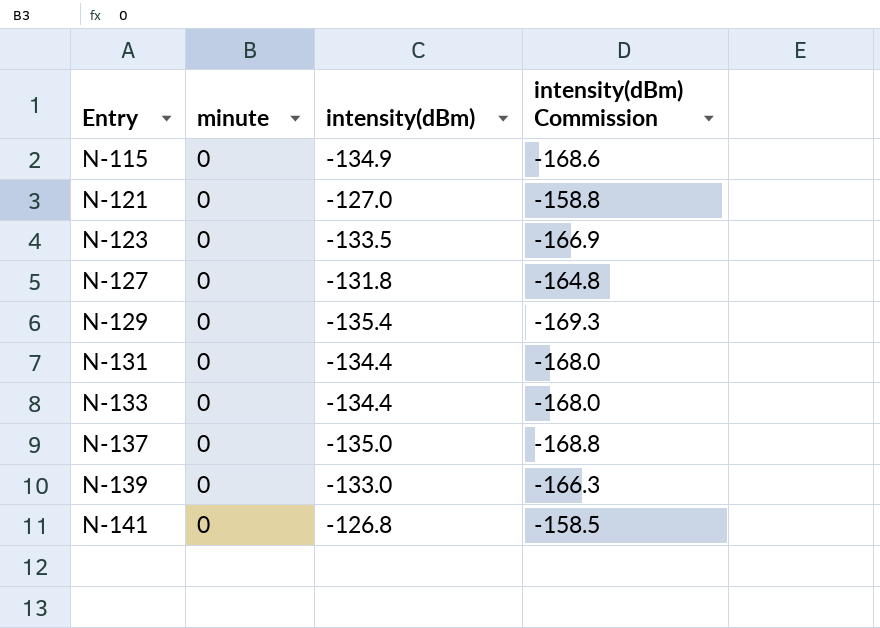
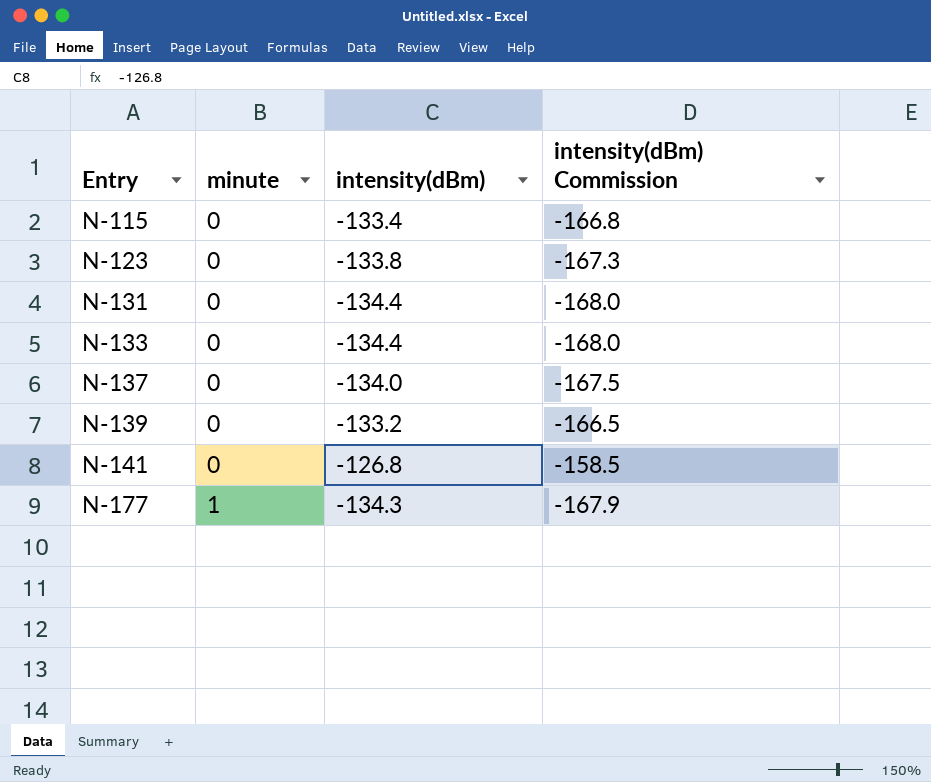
row N-121: 0 | -127.0 | -158.8 -> none
row N-127: 0 | -131.8 | -164.8 -> none
row N-129: 0 | -135.4 | -169.3 -> none
N-115 | intensity(dBm): -134.9 -> -133.4
N-115 | intensity(dBm) Commission: -168.6 -> -166.8
N-123 | intensity(dBm): -133.5 -> -133.8
N-123 | intensity(dBm) Commission: -166.9 -> -167.3
N-137 | intensity(dBm): -135.0 -> -134.0
N-137 | intensity(dBm) Commission: -168.8 -> -167.5
N-139 | intensity(dBm): -133.0 -> -133.2
N-139 | intensity(dBm) Commission: -166.3 -> -166.5
row N-177: none -> 1 | -134.3 | -167.9

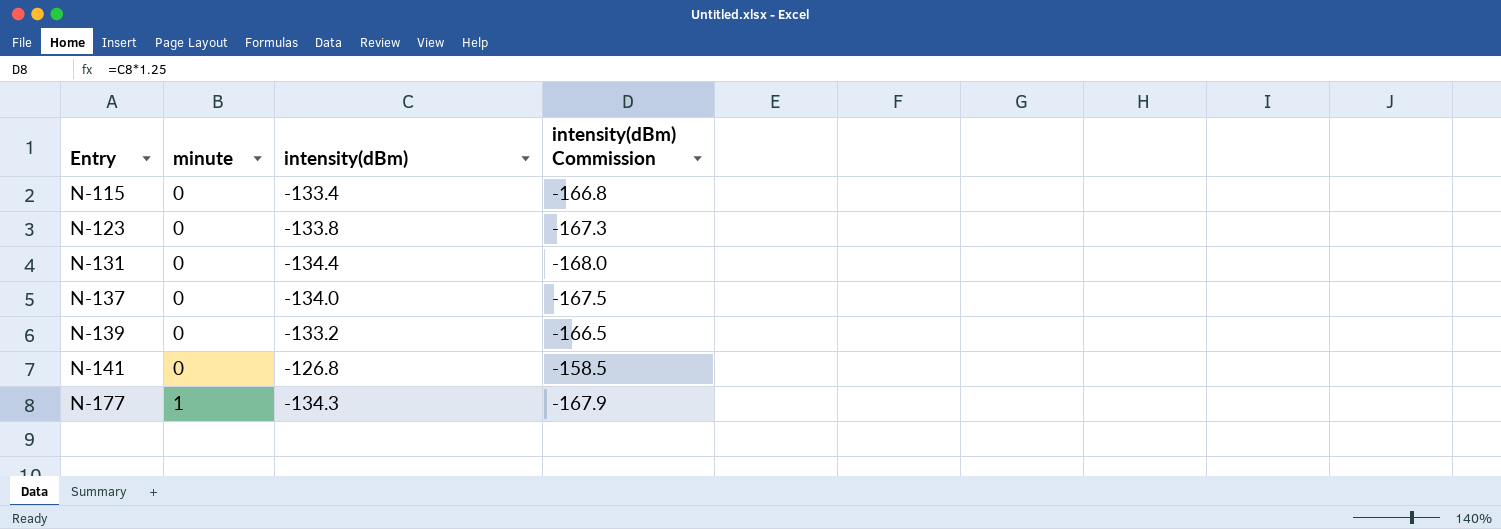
row N-133: 0 | -134.4 | -168.0 -> none

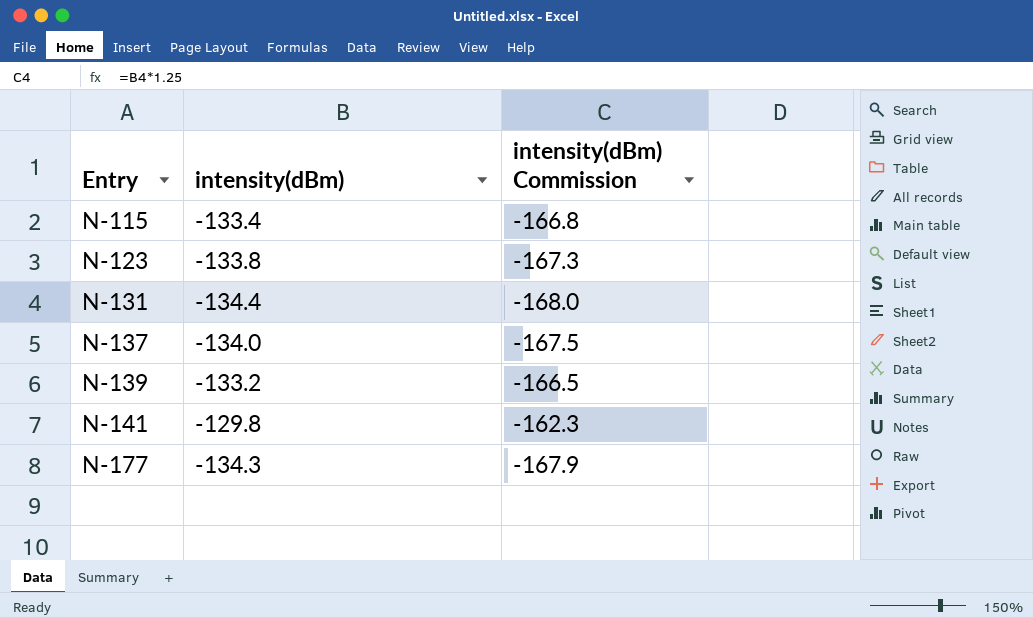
column minute | position: 2 -> none
N-141 | intensity(dBm): -126.8 -> -129.8
N-141 | intensity(dBm) Commission: -158.5 -> -162.3

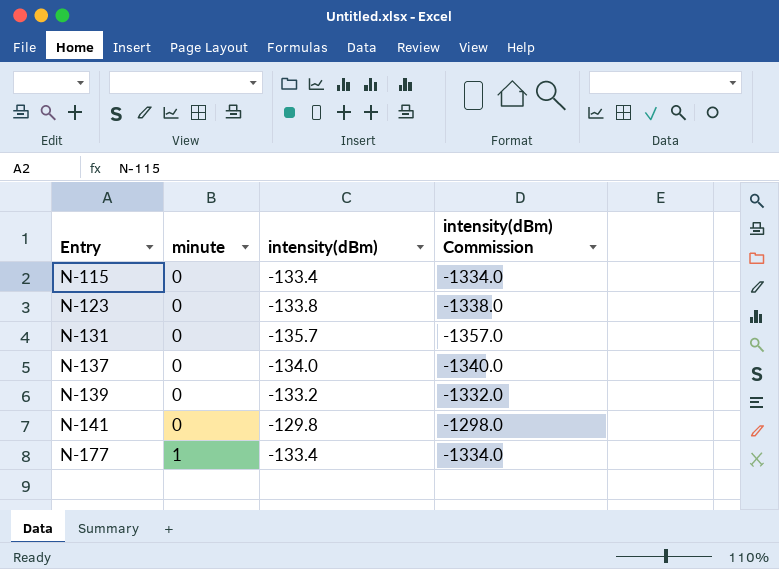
column minute | position: none -> 2
column intensity(dBm) Commission | formula: [intensity(dBm)] * 1.25 -> [intensity(dBm)] * 10
N-131 | intensity(dBm): -134.4 -> -135.7
N-177 | intensity(dBm): -134.3 -> -133.4

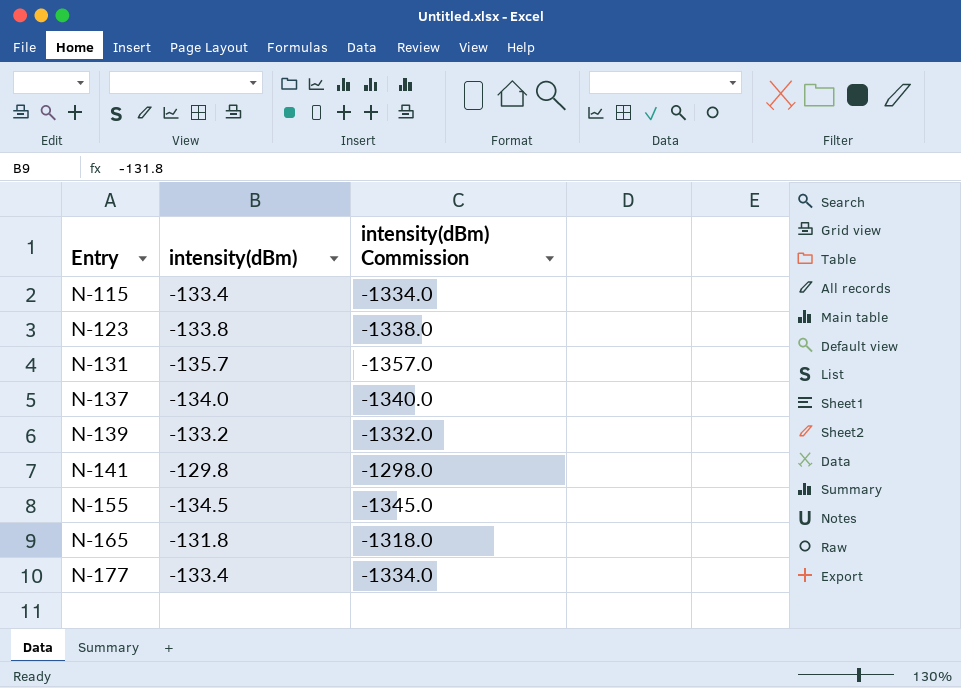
column minute | position: 2 -> none
row N-155: none -> -134.5 | -1345.0
row N-165: none -> -131.8 | -1318.0

